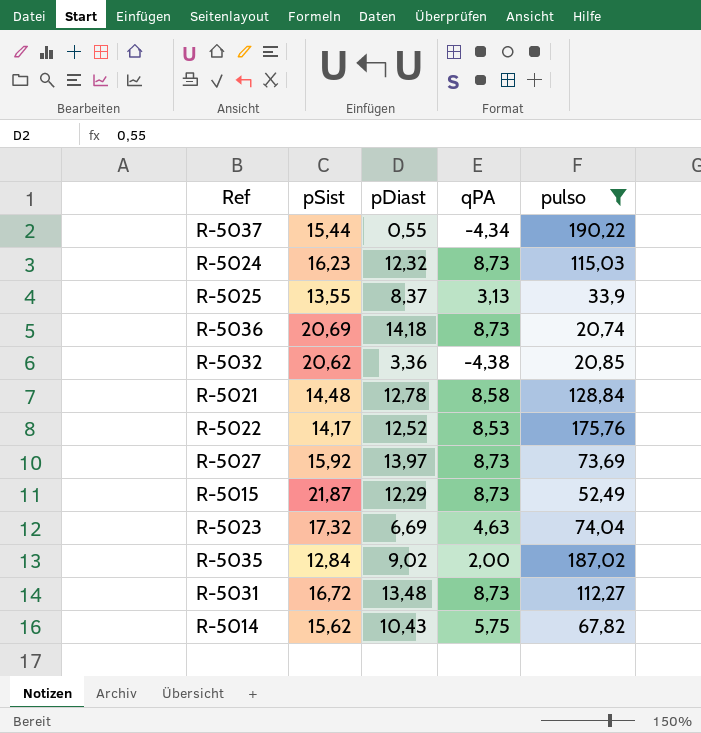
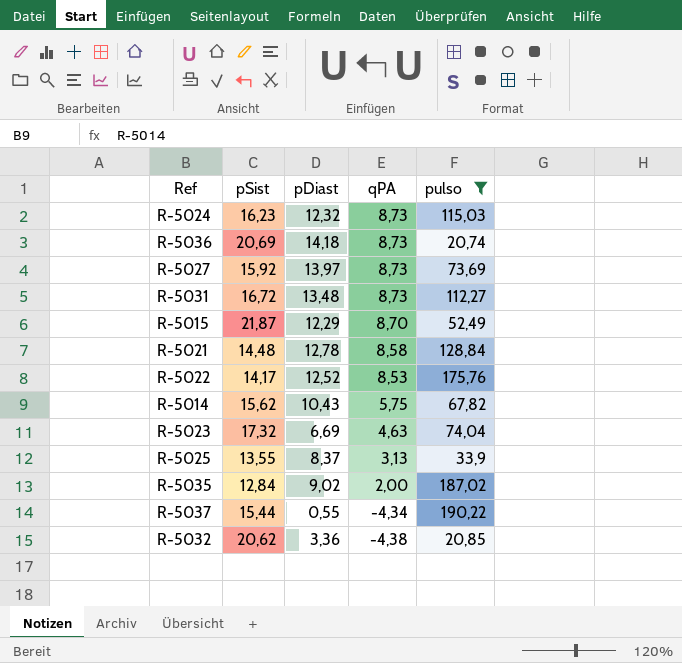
row order: none -> qPA descending
R-5015 | qPA: 8,73 -> 8,70

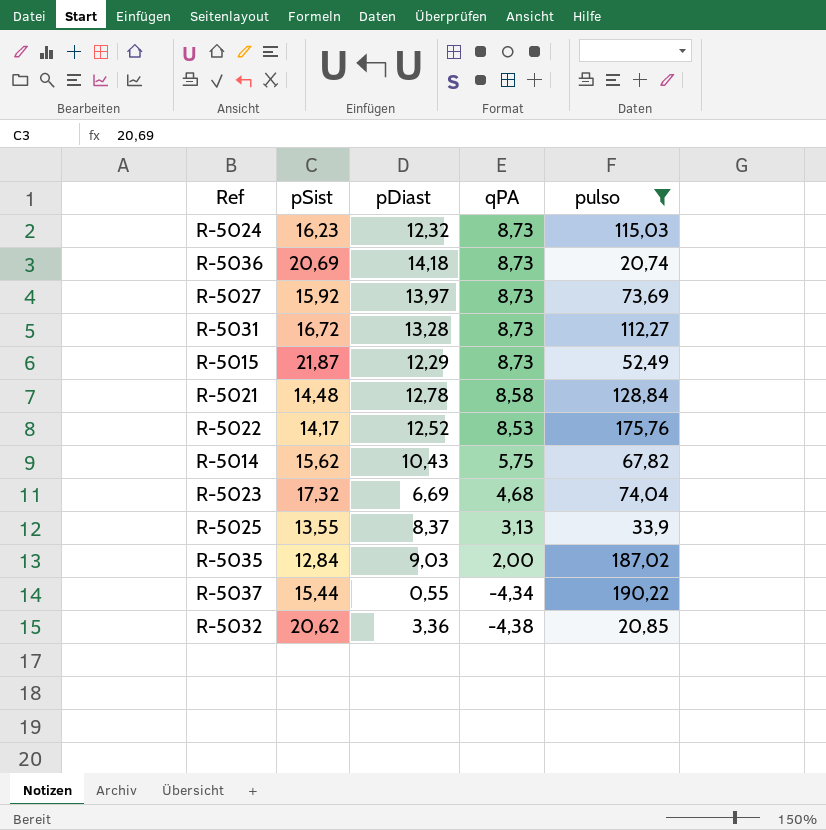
R-5031 | pDiast: 13,48 -> 13,28
R-5015 | qPA: 8,70 -> 8,73
R-5023 | qPA: 4,63 -> 4,68
R-5035 | pDiast: 9,02 -> 9,03

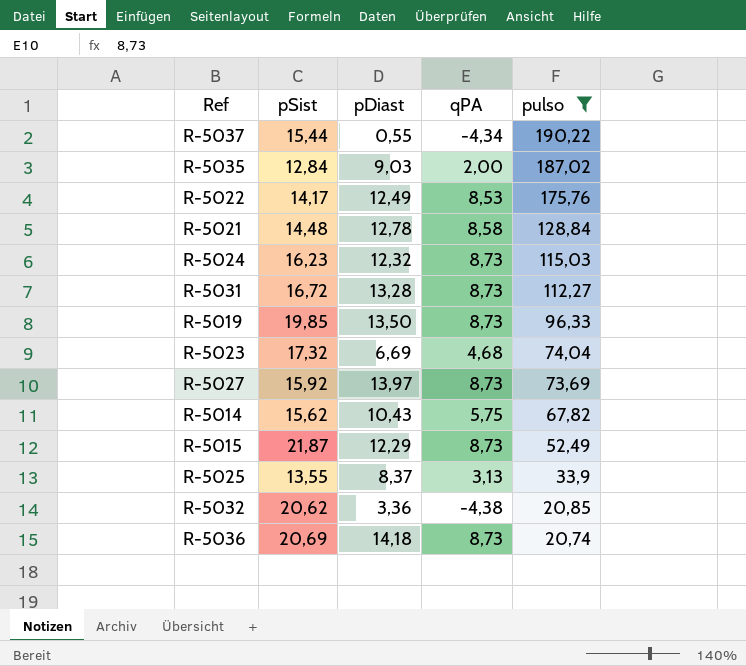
row order: qPA descending -> pulso descending
R-5022 | pDiast: 12,52 -> 12,49
row R-5019: none -> 19,85 | 13,50 | 8,73 | 96,33

